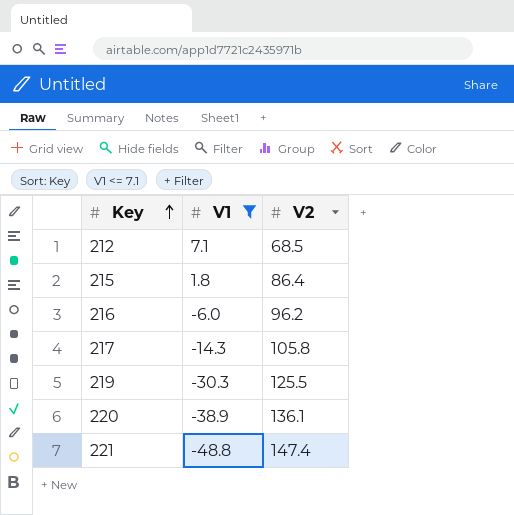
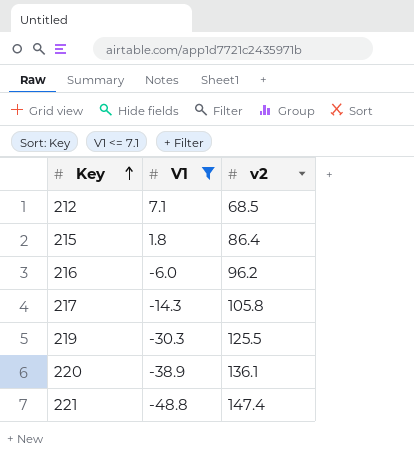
column name: V2 -> v2

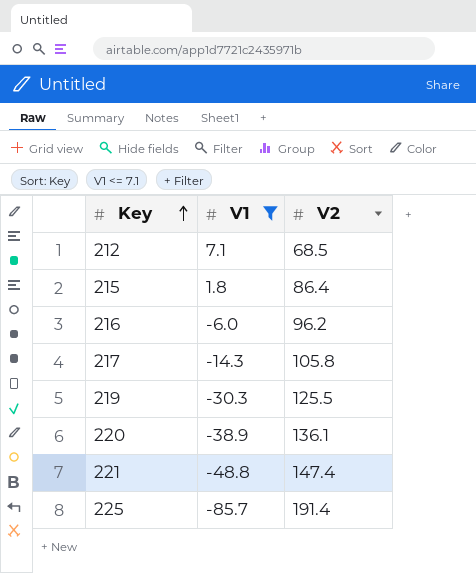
column name: v2 -> V2
row 225: none -> -85.7 | 191.4

